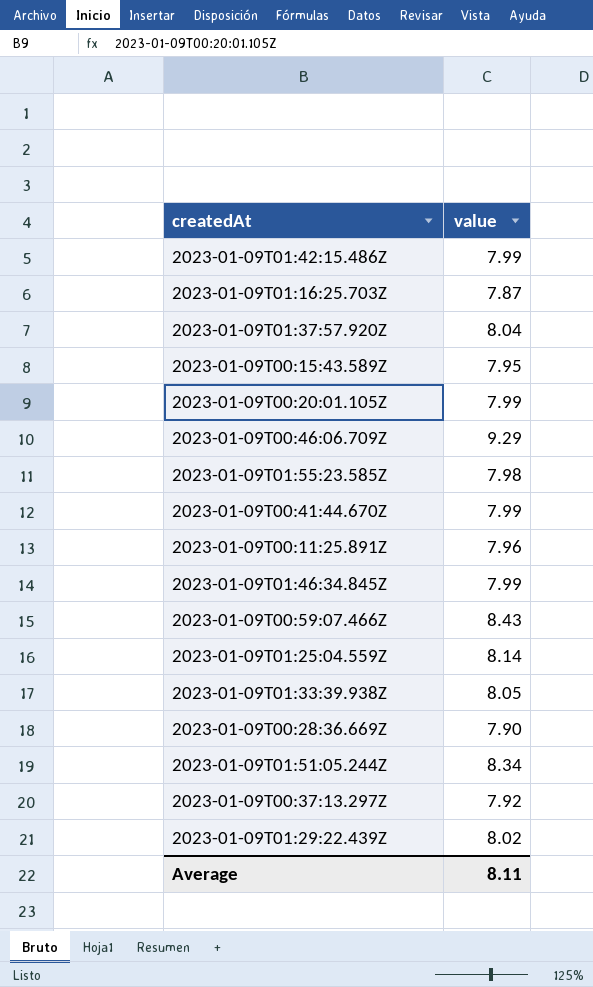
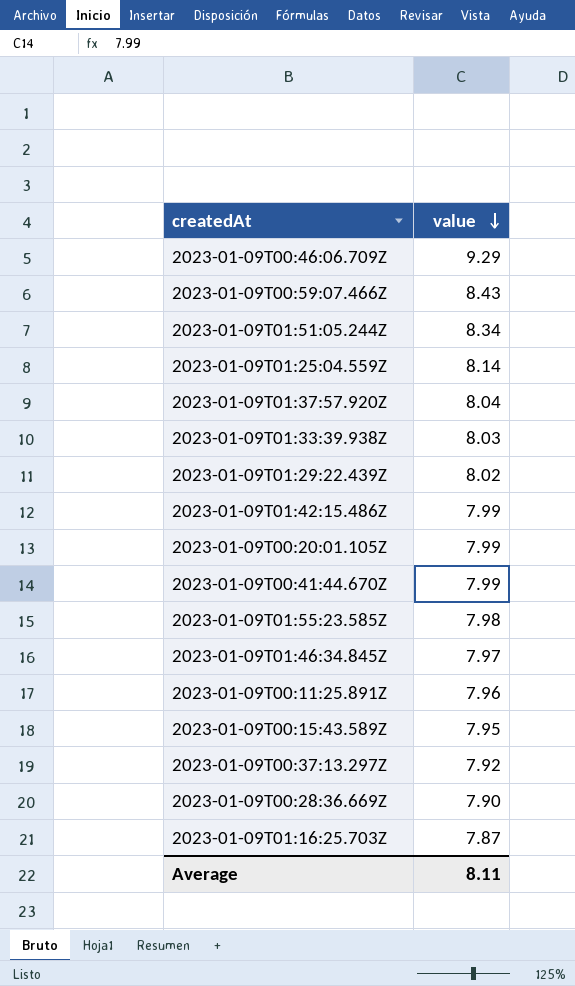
row order: none -> value descending
2023-01-09T01:33:39.938Z | value: 8.05 -> 8.03
2023-01-09T01:46:34.845Z | value: 7.99 -> 7.97

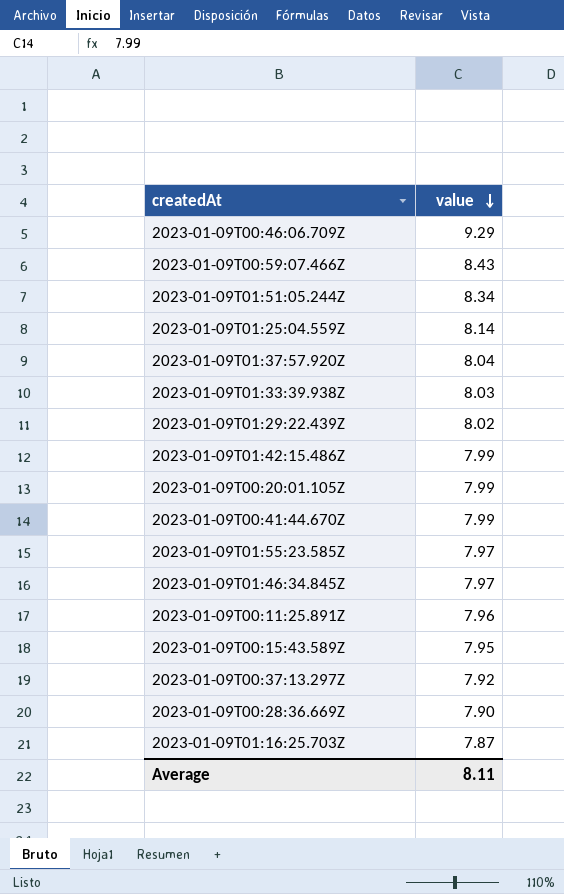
2023-01-09T01:55:23.585Z | value: 7.98 -> 7.97

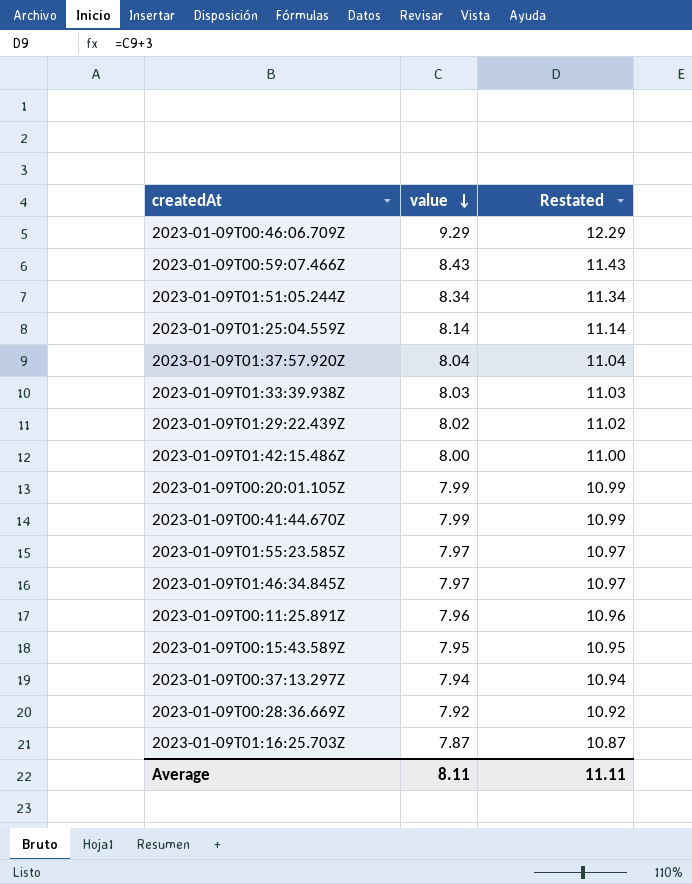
column Restated | formula: none -> [value] + 3
2023-01-09T01:42:15.486Z | value: 7.99 -> 8.00
2023-01-09T00:37:13.297Z | value: 7.92 -> 7.94
2023-01-09T00:28:36.669Z | value: 7.90 -> 7.92

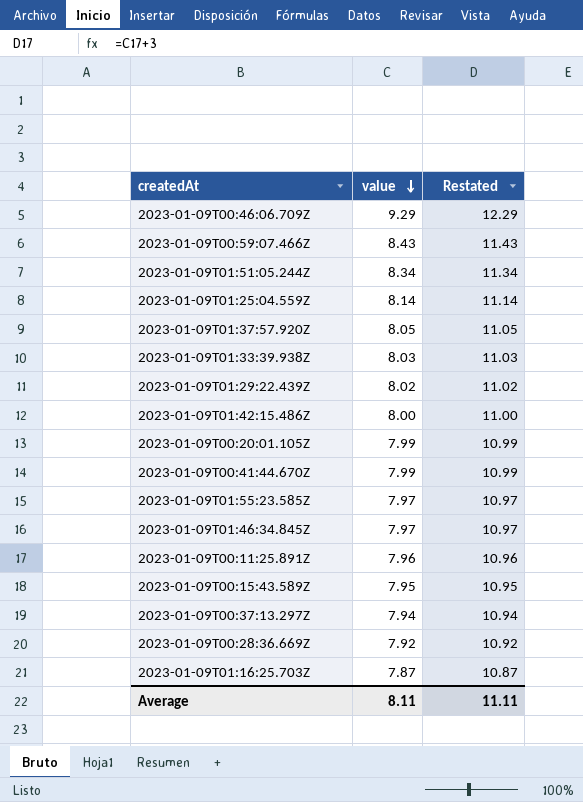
2023-01-09T01:37:57.920Z | value: 8.04 -> 8.05
2023-01-09T01:37:57.920Z | Restated: 11.04 -> 11.05

